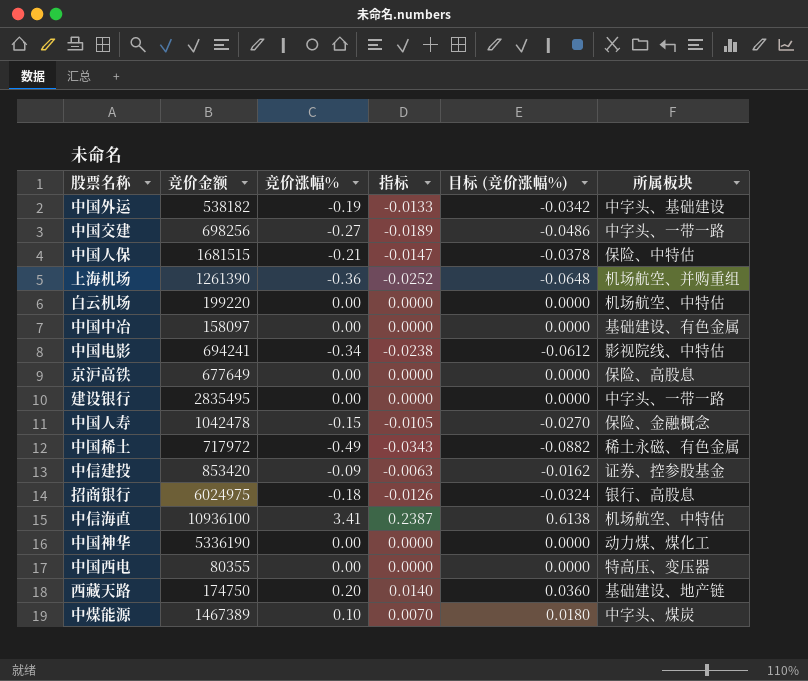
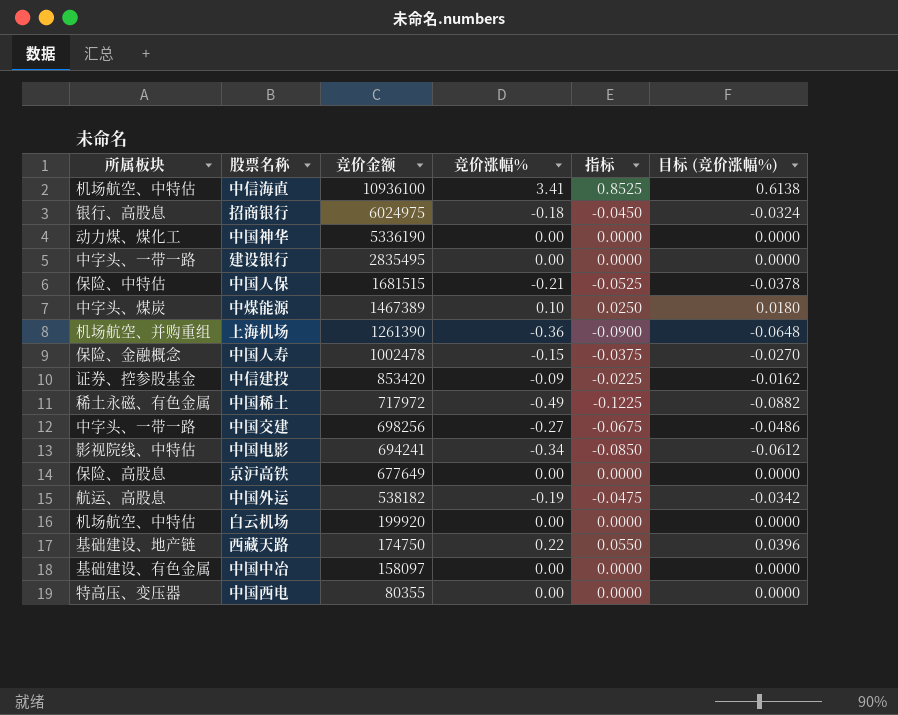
row order: none -> 竞价金额 descending
column 所属板块 | position: 6 -> 1
column 指标 | formula: [竞价涨幅%] * 0.07 -> [竞价涨幅%] * 0.25
中国人寿 | 竞价金额: 1042478 -> 1002478
中国外运 | 所属板块: 中字头、基础建设 -> 航运、高股息
白云机场 | 竞价金额: 199220 -> 199920
西藏天路 | 竞价涨幅%: 0.20 -> 0.22
西藏天路 | 目标 (竞价涨幅%): 0.0360 -> 0.0396

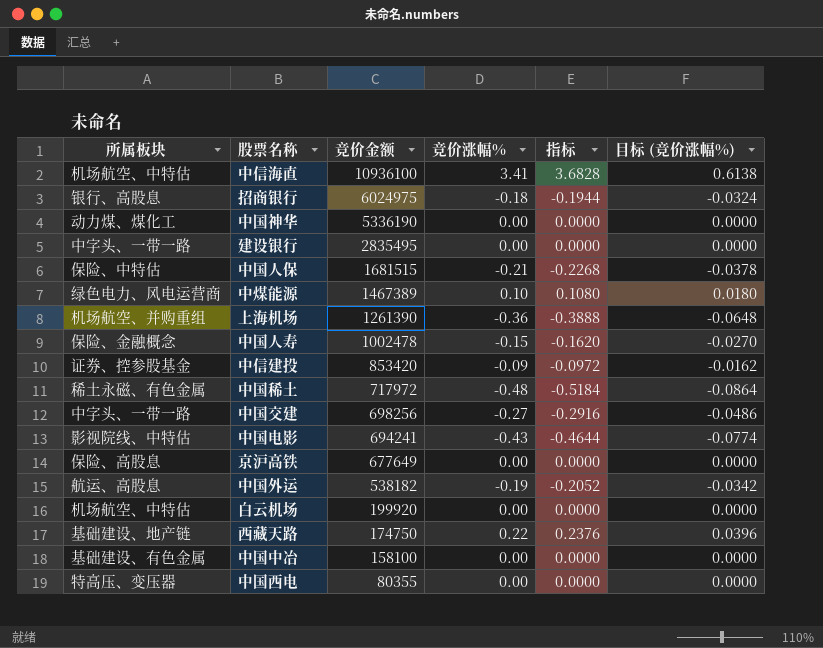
column 指标 | formula: [竞价涨幅%] * 0.25 -> [竞价涨幅%] * 1.08
中煤能源 | 所属板块: 中字头、煤炭 -> 绿色电力、风电运营商
中国稀土 | 竞价涨幅%: -0.49 -> -0.48
中国稀土 | 目标 (竞价涨幅%): -0.0882 -> -0.0864
中国电影 | 竞价涨幅%: -0.34 -> -0.43
中国电影 | 目标 (竞价涨幅%): -0.0612 -> -0.0774
中国中冶 | 竞价金额: 158097 -> 158100

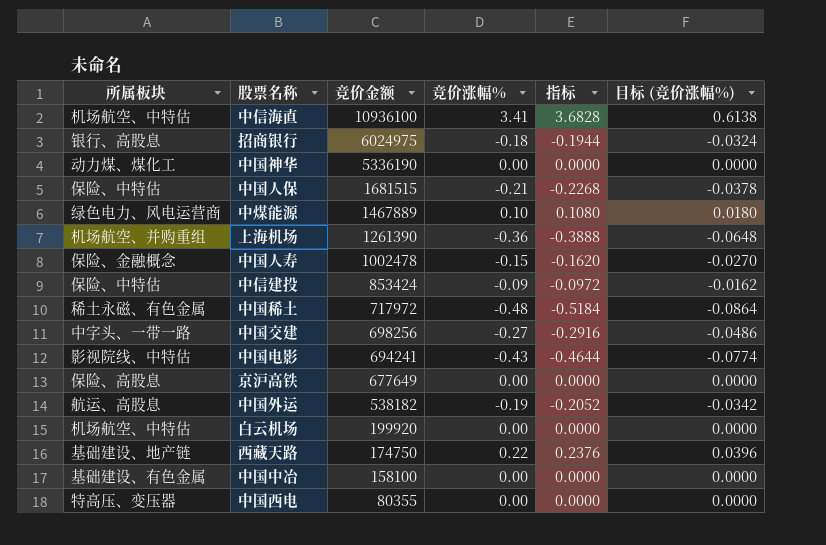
row 建设银行: 中字头、一带一路 | 2835495 | 0.00 | 0.0000 | 0.0000 -> none
中煤能源 | 竞价金额: 1467389 -> 1467889
中信建投 | 所属板块: 证券、控参股基金 -> 保险、中特估
中信建投 | 竞价金额: 853420 -> 853424

